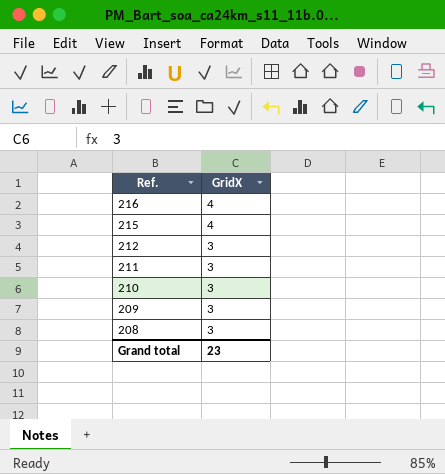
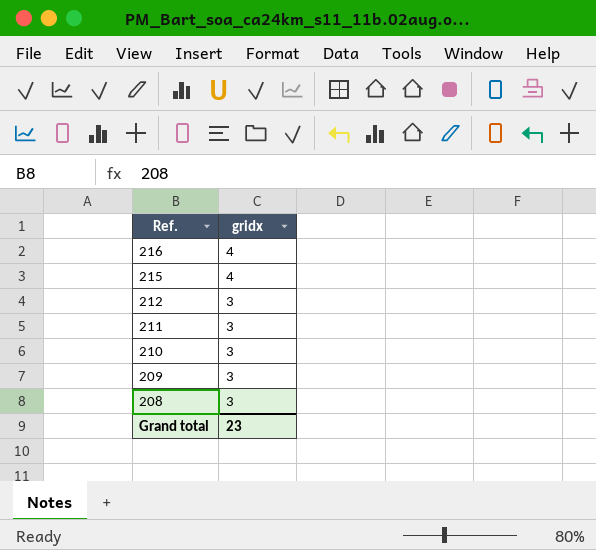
column name: GridX -> gridx

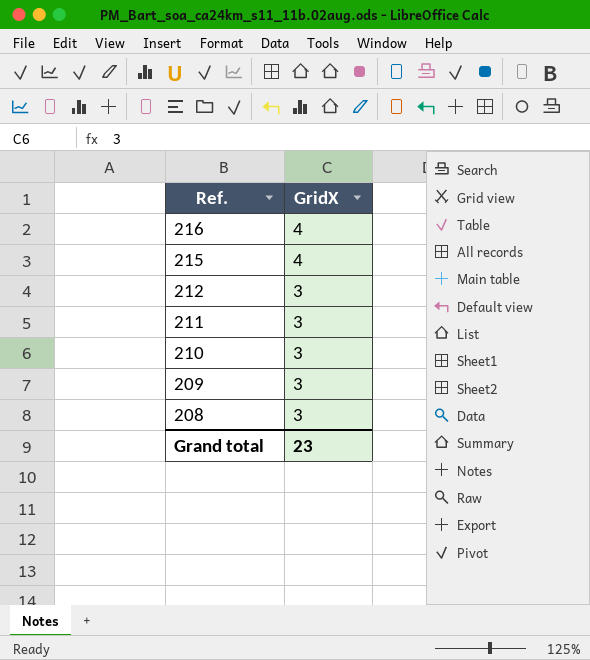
column name: gridx -> GridX

